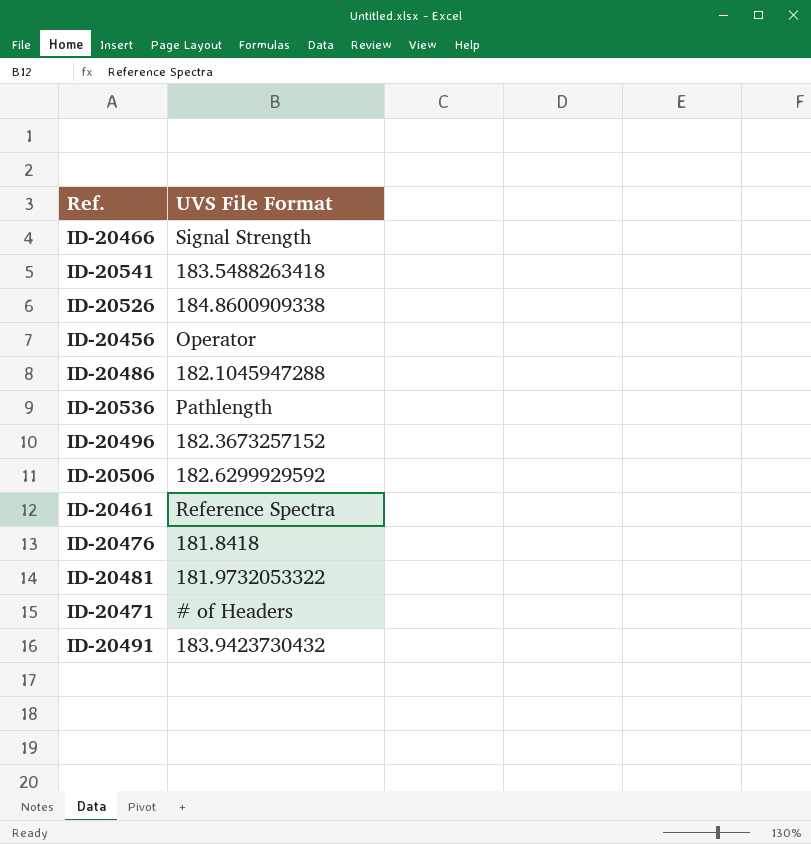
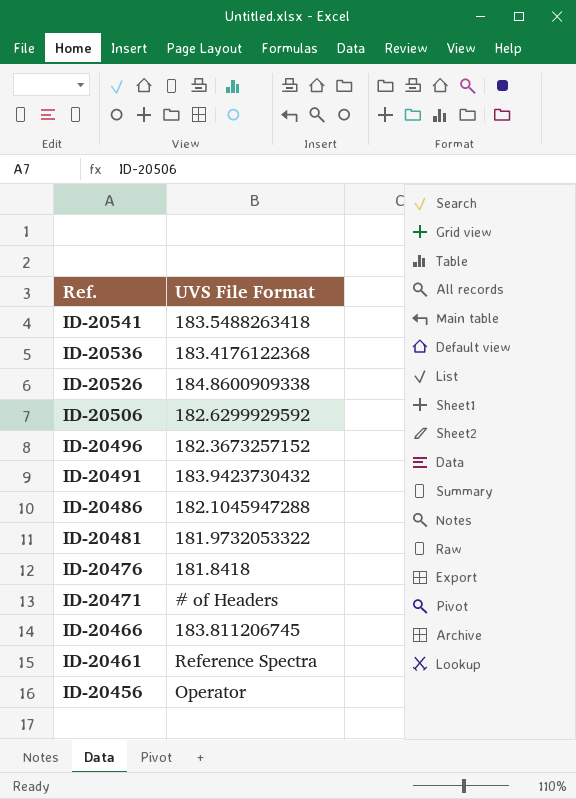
row order: none -> Ref. descending
ID-20536 | UVS File Format: Pathlength -> 183.4176122368
ID-20466 | UVS File Format: Signal Strength -> 183.811206745

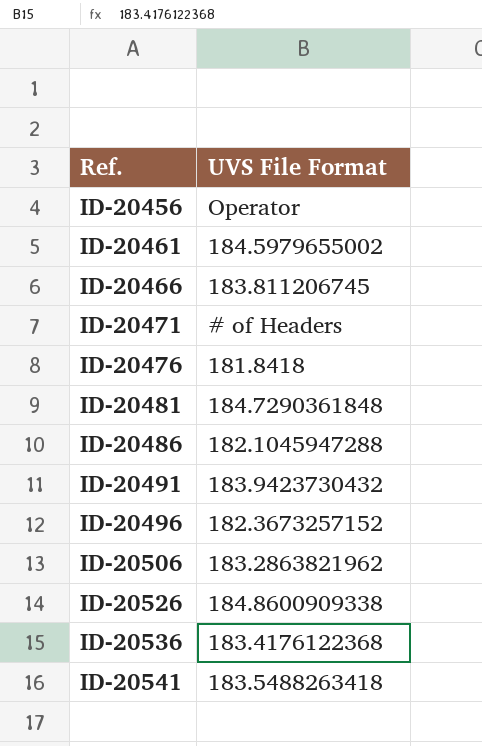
row order: Ref. descending -> Ref. ascending
ID-20461 | UVS File Format: Reference Spectra -> 184.5979655002
ID-20481 | UVS File Format: 181.9732053322 -> 184.7290361848
ID-20506 | UVS File Format: 182.6299929592 -> 183.2863821962

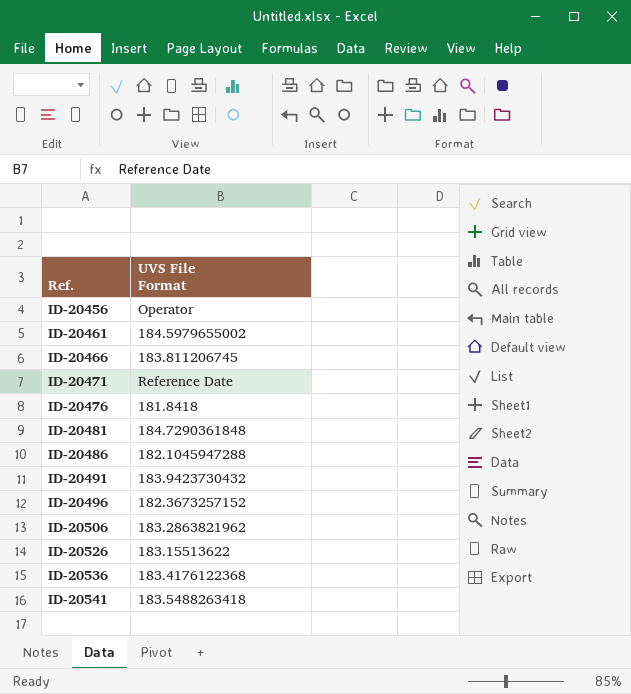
ID-20471 | UVS File Format: # of Headers -> Reference Date
ID-20526 | UVS File Format: 184.8600909338 -> 183.15513622

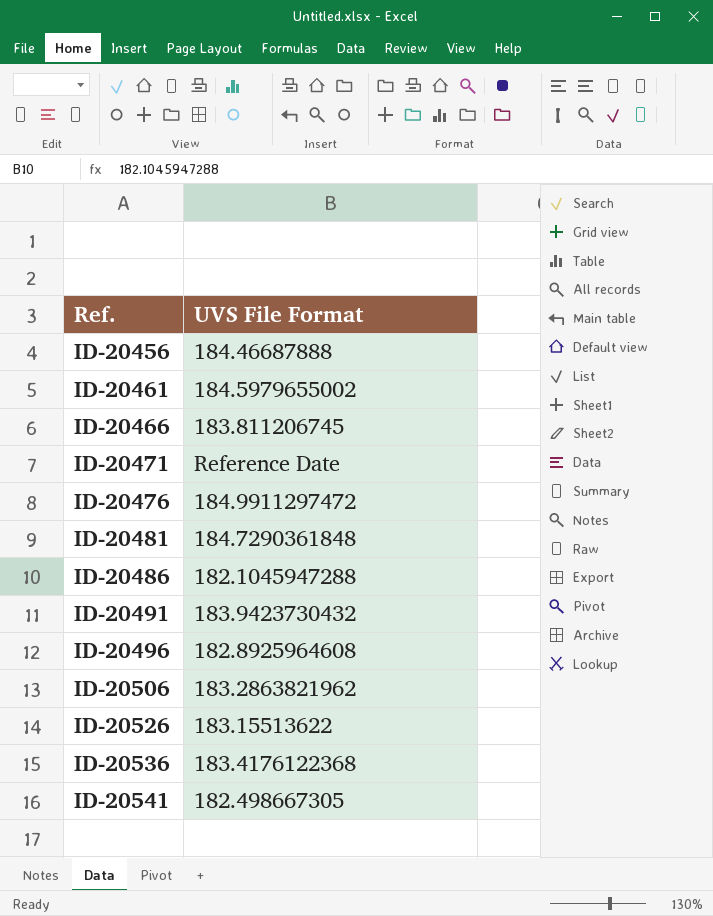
ID-20456 | UVS File Format: Operator -> 184.46687888
ID-20476 | UVS File Format: 181.8418 -> 184.9911297472
ID-20496 | UVS File Format: 182.3673257152 -> 182.8925964608
ID-20541 | UVS File Format: 183.5488263418 -> 182.498667305

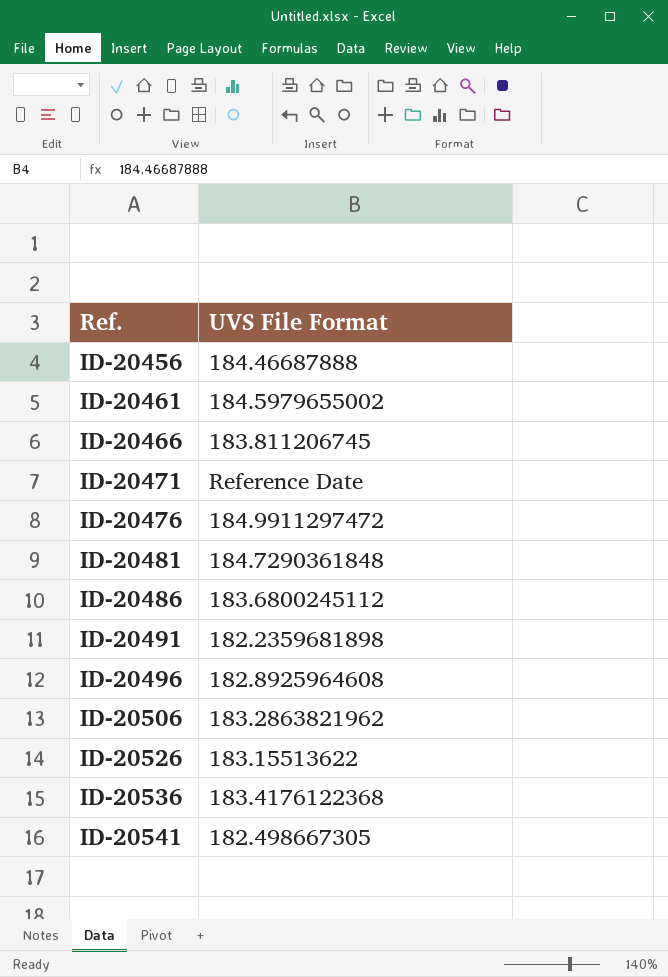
ID-20486 | UVS File Format: 182.1045947288 -> 183.6800245112
ID-20491 | UVS File Format: 183.9423730432 -> 182.2359681898

